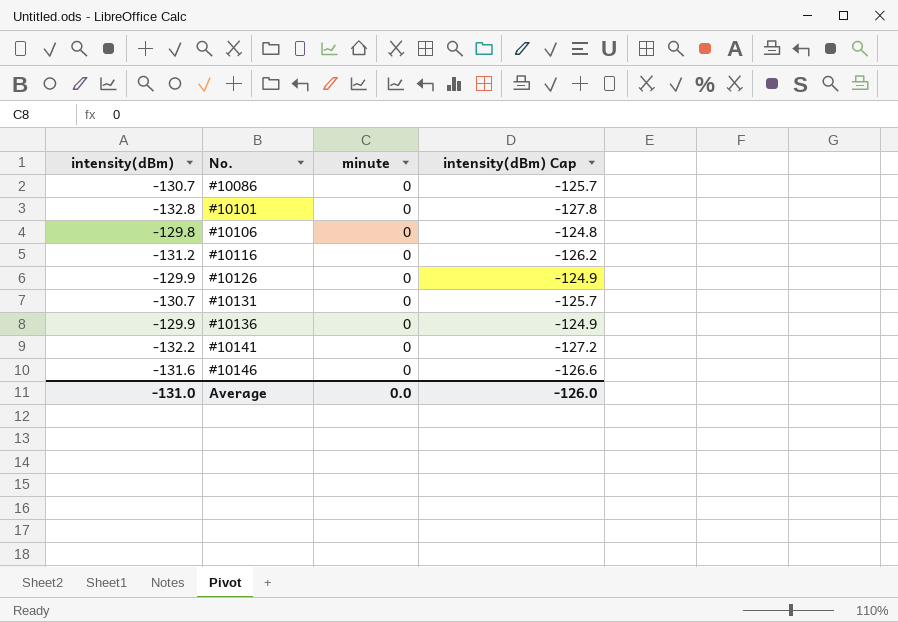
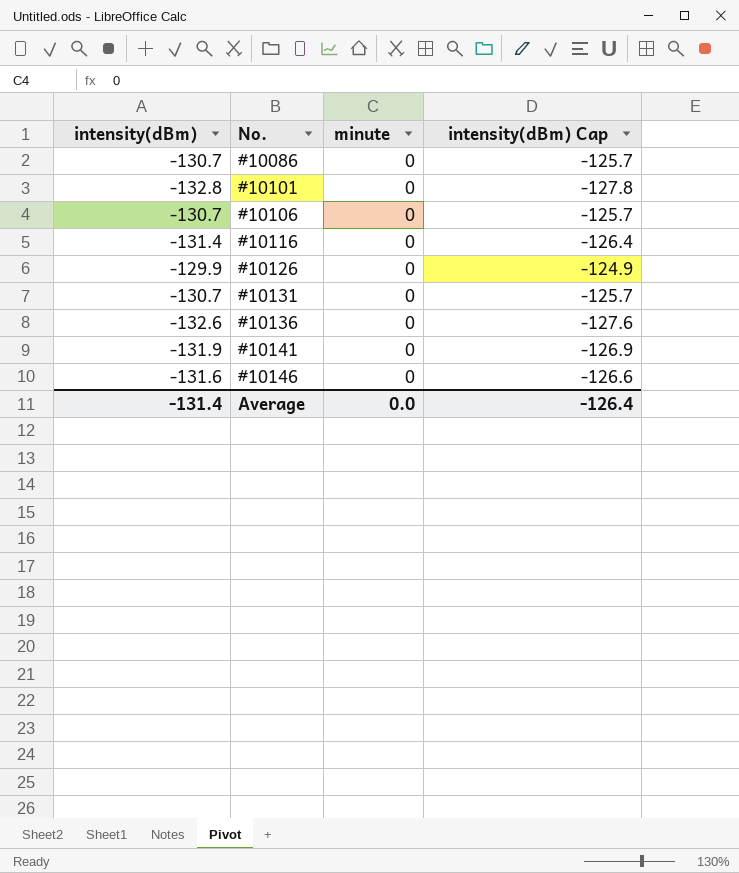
#10106 | intensity(dBm): -129.8 -> -130.7
#10106 | intensity(dBm) Cap: -124.8 -> -125.7
#10116 | intensity(dBm): -131.2 -> -131.4
#10116 | intensity(dBm) Cap: -126.2 -> -126.4
#10136 | intensity(dBm): -129.9 -> -132.6
#10136 | intensity(dBm) Cap: -124.9 -> -127.6
#10141 | intensity(dBm): -132.2 -> -131.9
#10141 | intensity(dBm) Cap: -127.2 -> -126.9
Average | intensity(dBm): -131.0 -> -131.4
Average | intensity(dBm) Cap: -126.0 -> -126.4

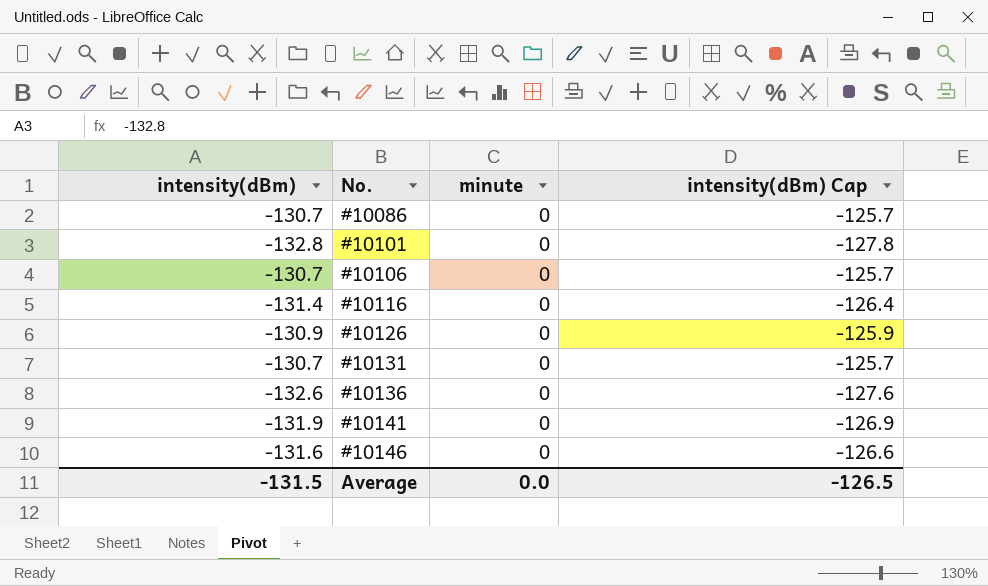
#10126 | intensity(dBm): -129.9 -> -130.9
#10126 | intensity(dBm) Cap: -124.9 -> -125.9
Average | intensity(dBm): -131.4 -> -131.5
Average | intensity(dBm) Cap: -126.4 -> -126.5

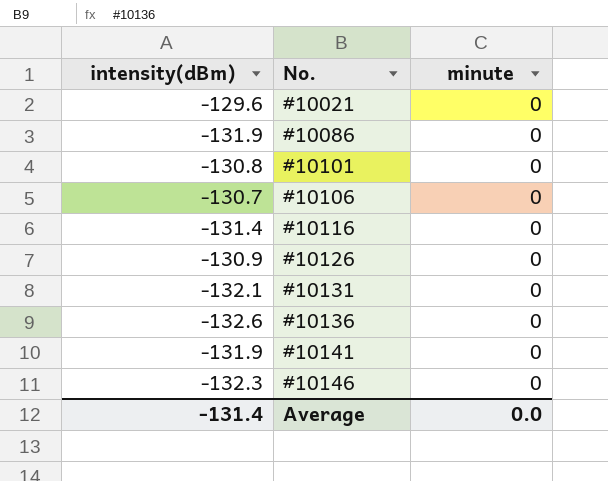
column intensity(dBm) Cap | formula: [intensity(dBm)] + 5 -> none
row #10021: none -> -129.6 | 0
#10086 | intensity(dBm): -130.7 -> -131.9
#10101 | intensity(dBm): -132.8 -> -130.8
#10131 | intensity(dBm): -130.7 -> -132.1
#10146 | intensity(dBm): -131.6 -> -132.3
Average | intensity(dBm): -131.5 -> -131.4

